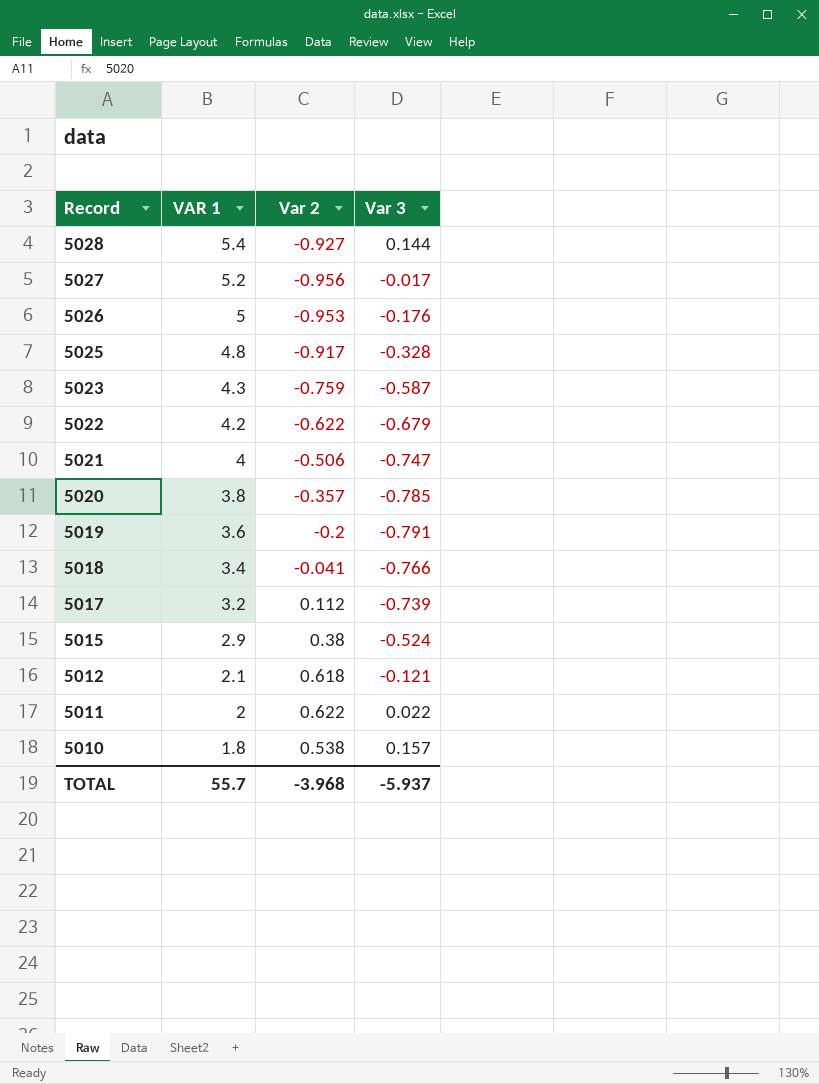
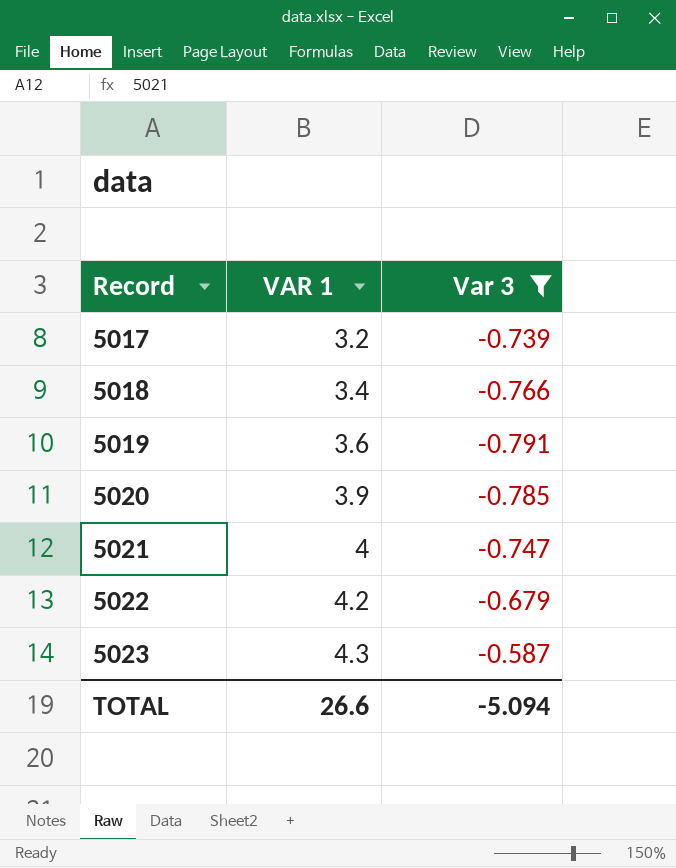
filter: none -> Var 3 <= -0.587
row order: Record descending -> Record ascending
column Var 2 | position: 3 -> none
5020 | VAR 1: 3.8 -> 3.9
TOTAL | VAR 1: 55.7 -> 26.6
TOTAL | Var 3: -5.937 -> -5.094

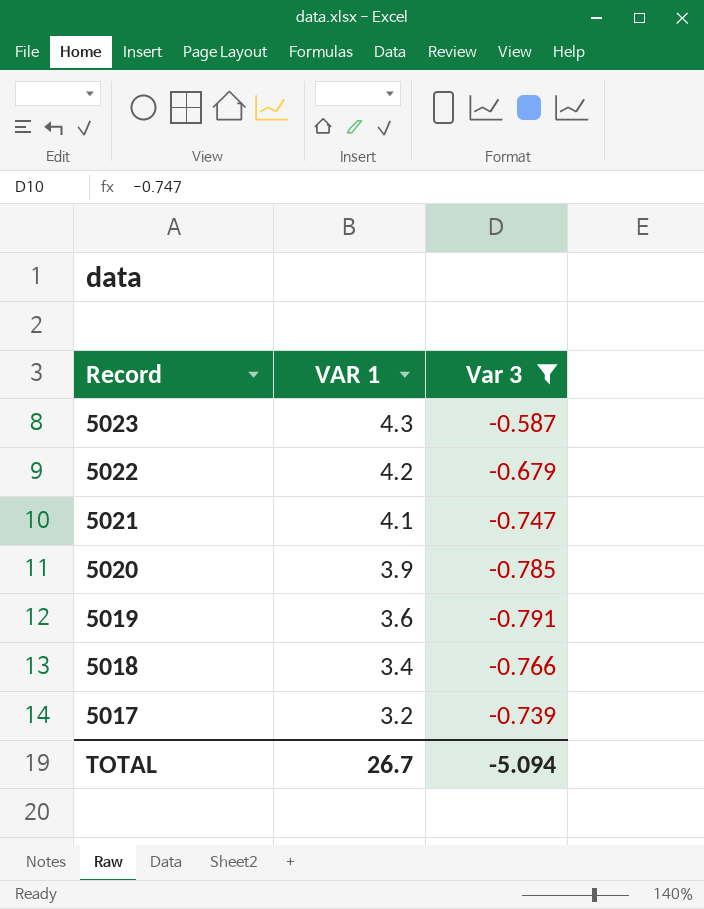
row order: Record ascending -> Record descending
5021 | VAR 1: 4 -> 4.1
TOTAL | VAR 1: 26.6 -> 26.7

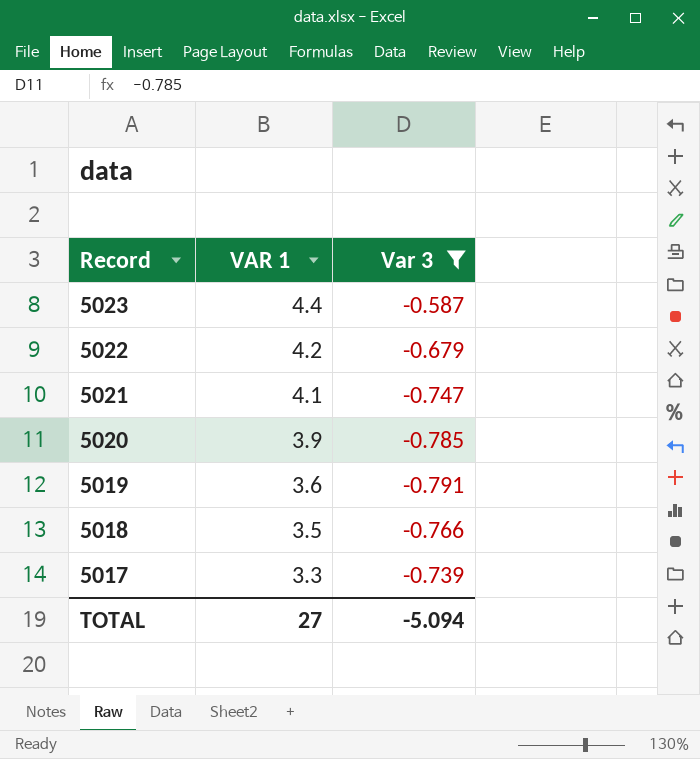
5023 | VAR 1: 4.3 -> 4.4
5018 | VAR 1: 3.4 -> 3.5
5017 | VAR 1: 3.2 -> 3.3
TOTAL | VAR 1: 26.7 -> 27

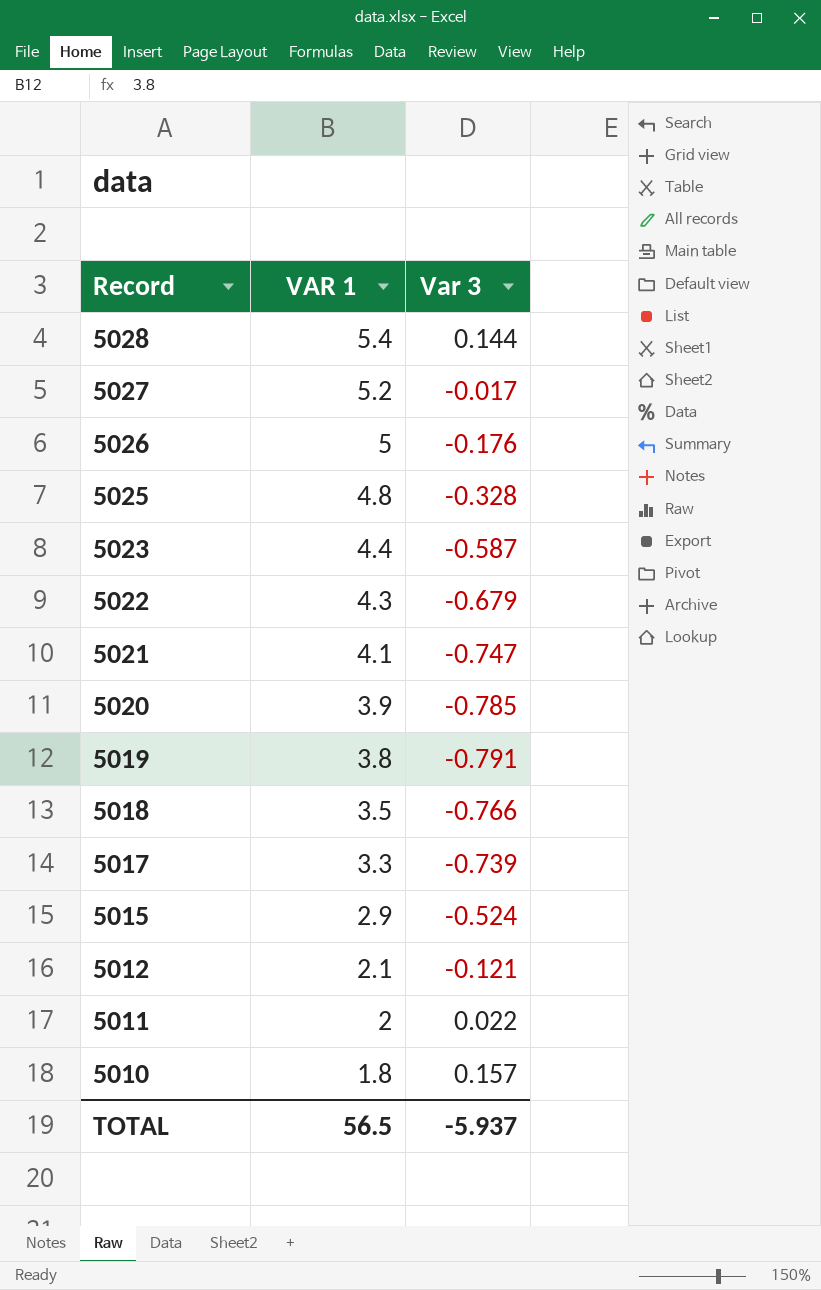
filter: Var 3 <= -0.587 -> none
5022 | VAR 1: 4.2 -> 4.3
5019 | VAR 1: 3.6 -> 3.8
TOTAL | VAR 1: 27 -> 56.5
TOTAL | Var 3: -5.094 -> -5.937

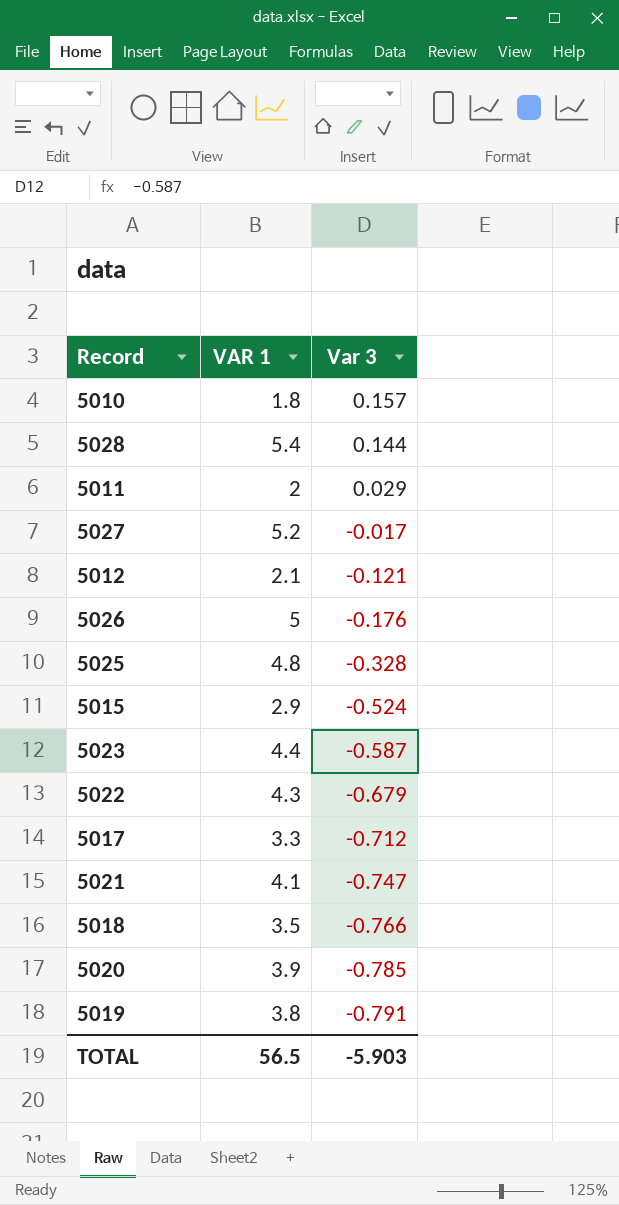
row order: Record descending -> Var 3 descending
5011 | Var 3: 0.022 -> 0.029
5017 | Var 3: -0.739 -> -0.712
TOTAL | Var 3: -5.937 -> -5.903

